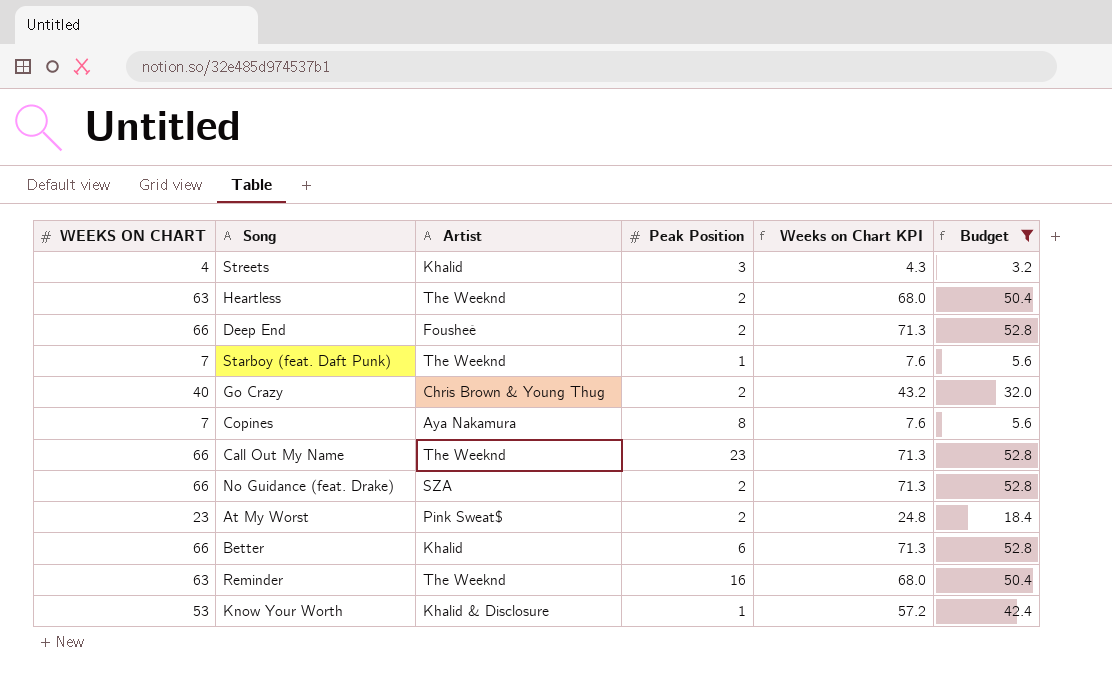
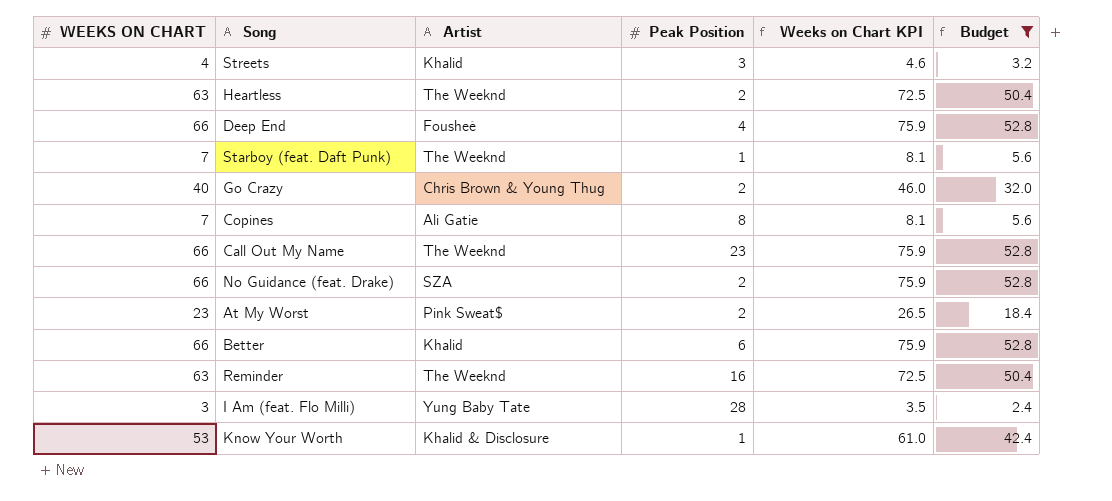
column Weeks on Chart KPI | formula: [WEEKS ON CHART] * 1.08 -> [WEEKS ON CHART] * 1.15
Deep End | Peak Position: 2 -> 4
Copines | Artist: Aya Nakamura -> Ali Gatie
row I Am (feat. Flo Milli): none -> 3 | Yung Baby Tate | 28 | 3.5 | 2.4

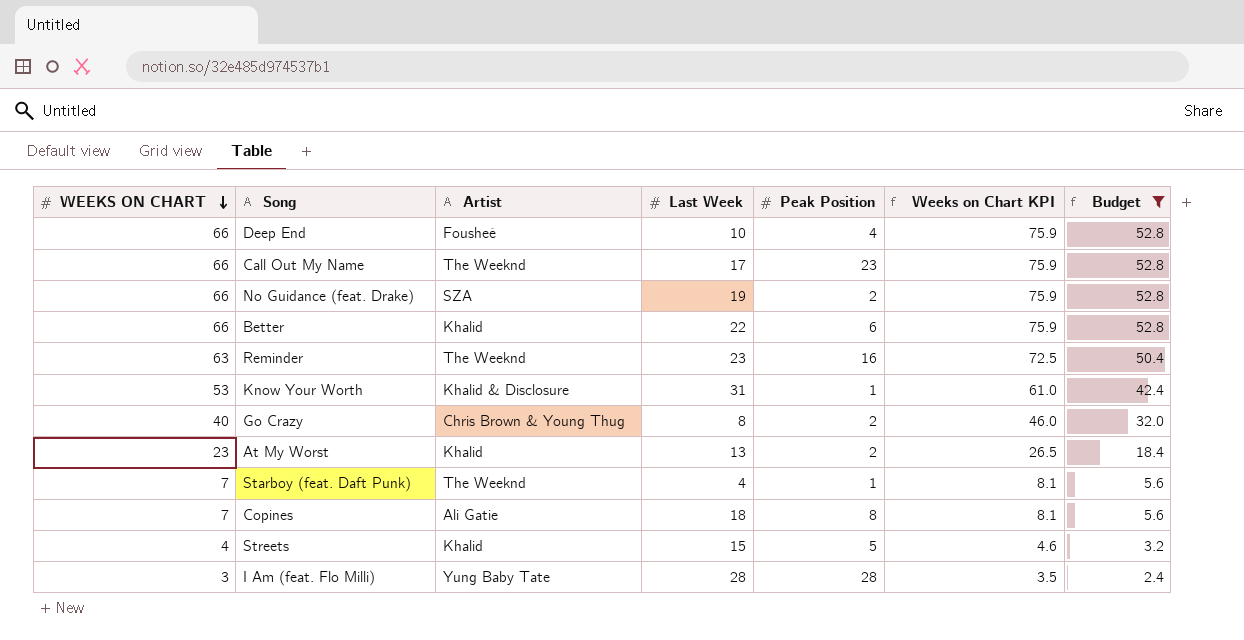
row order: none -> WEEKS ON CHART descending
column Last Week | position: none -> 4
row Heartless: 63 | The Weeknd | 2 | 72.5 | 50.4 -> none
At My Worst | Artist: Pink Sweat$ -> Khalid
Streets | Peak Position: 3 -> 5

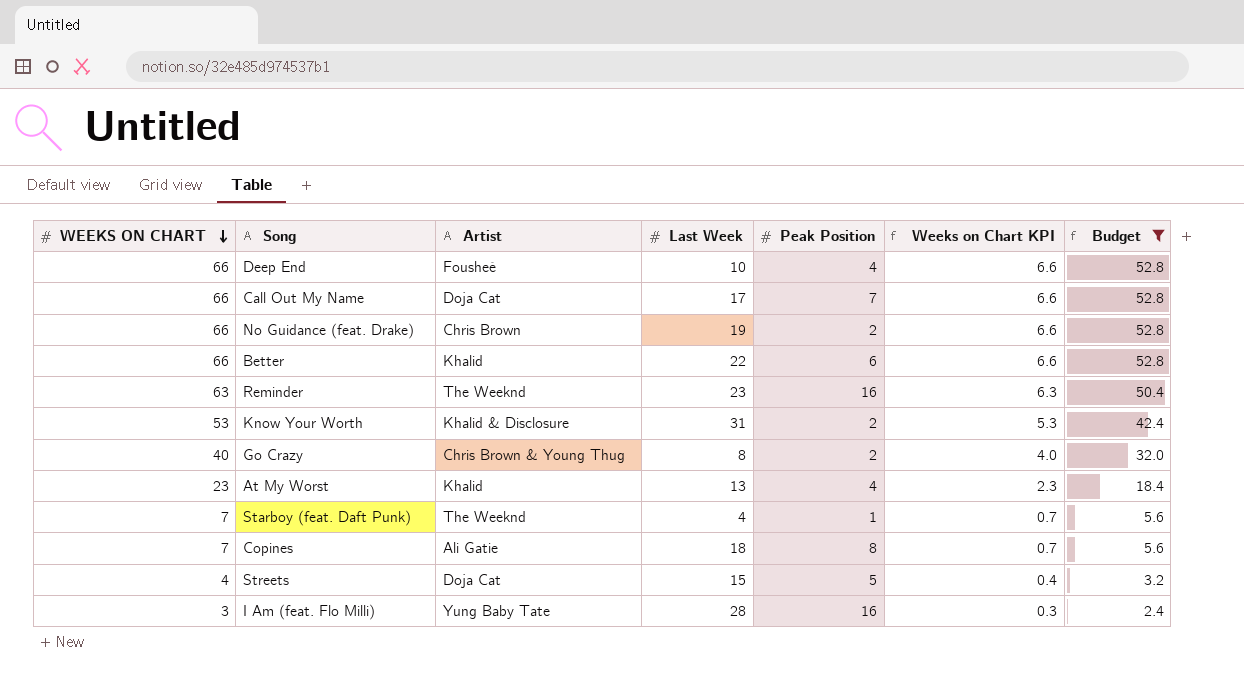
column Weeks on Chart KPI | formula: [WEEKS ON CHART] * 1.15 -> [WEEKS ON CHART] * 0.1
Call Out My Name | Artist: The Weeknd -> Doja Cat
Call Out My Name | Peak Position: 23 -> 7
No Guidance (feat. Drake) | Artist: SZA -> Chris Brown
Know Your Worth | Peak Position: 1 -> 2
At My Worst | Peak Position: 2 -> 4
Streets | Artist: Khalid -> Doja Cat
I Am (feat. Flo Milli) | Peak Position: 28 -> 16

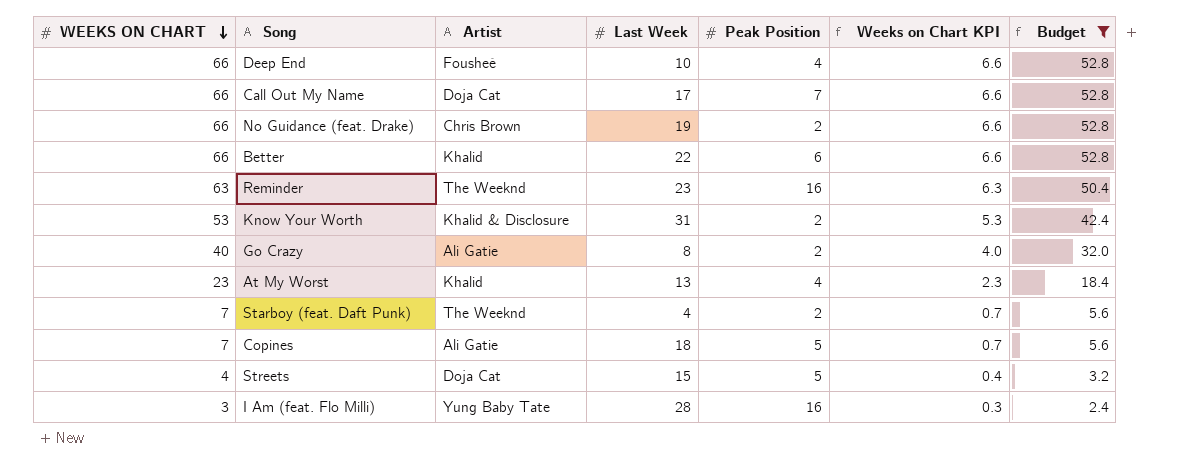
Go Crazy | Artist: Chris Brown & Young Thug -> Ali Gatie
Starboy (feat. Daft Punk) | Peak Position: 1 -> 2
Copines | Peak Position: 8 -> 5

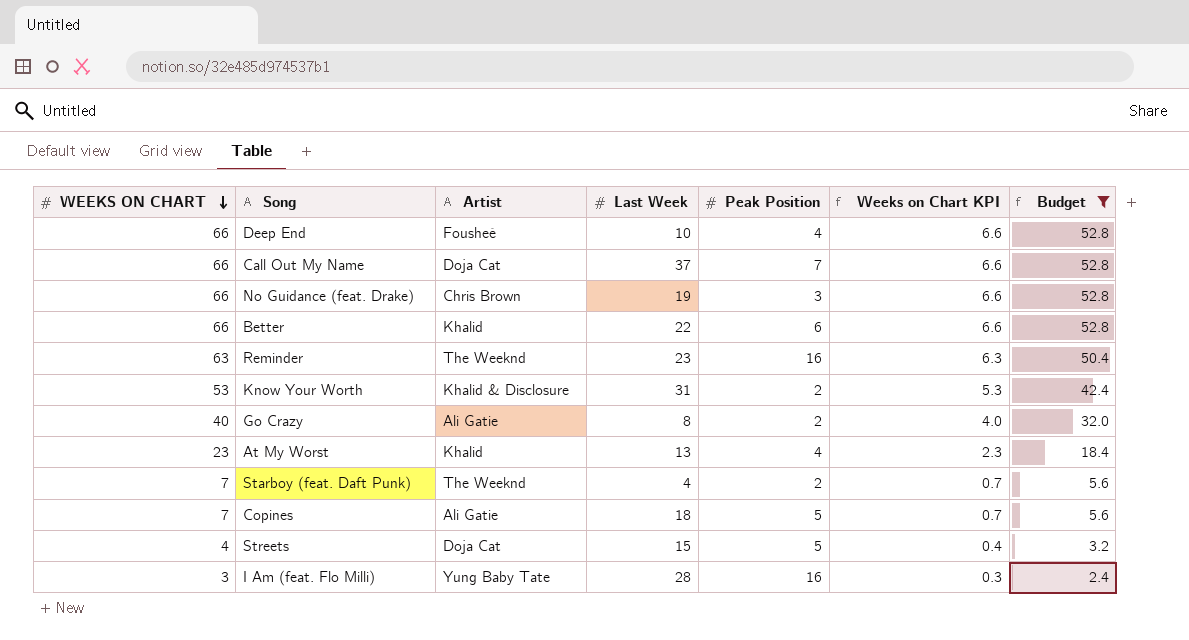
Call Out My Name | Last Week: 17 -> 37
No Guidance (feat. Drake) | Peak Position: 2 -> 3

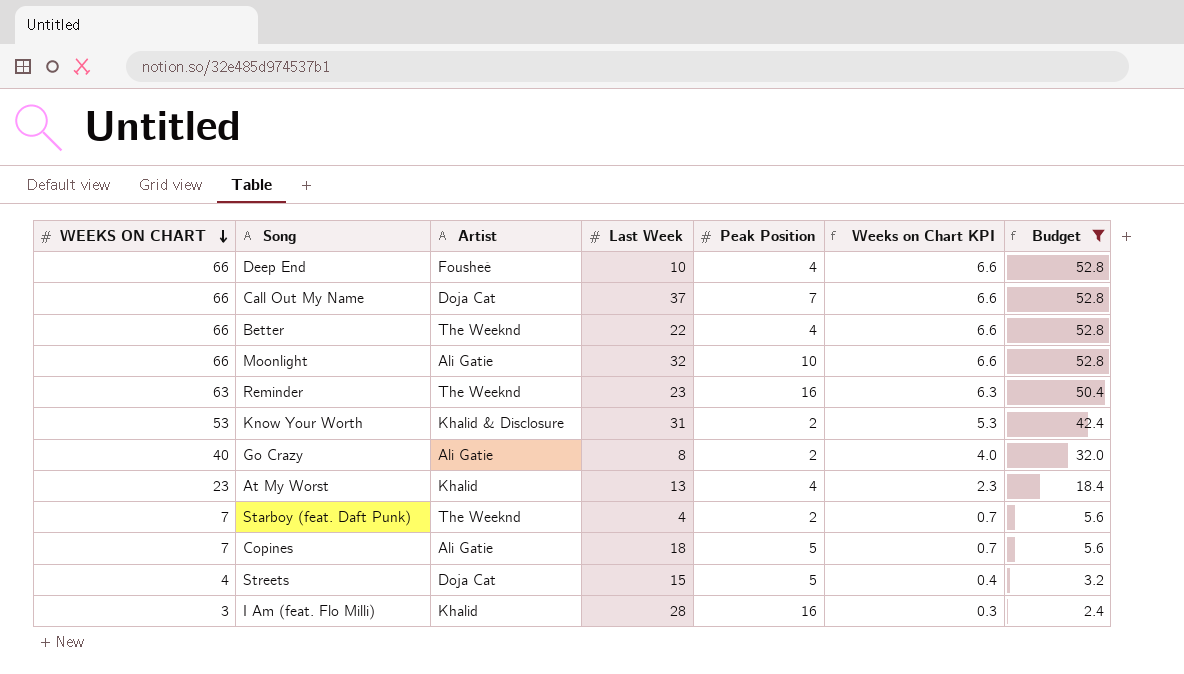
row No Guidance (feat. Drake): 66 | Chris Brown | 19 | 3 | 6.6 | 52.8 -> none
Better | Artist: Khalid -> The Weeknd
Better | Peak Position: 6 -> 4
row Moonlight: none -> 66 | Ali Gatie | 32 | 10 | 6.6 | 52.8
I Am (feat. Flo Milli) | Artist: Yung Baby Tate -> Khalid

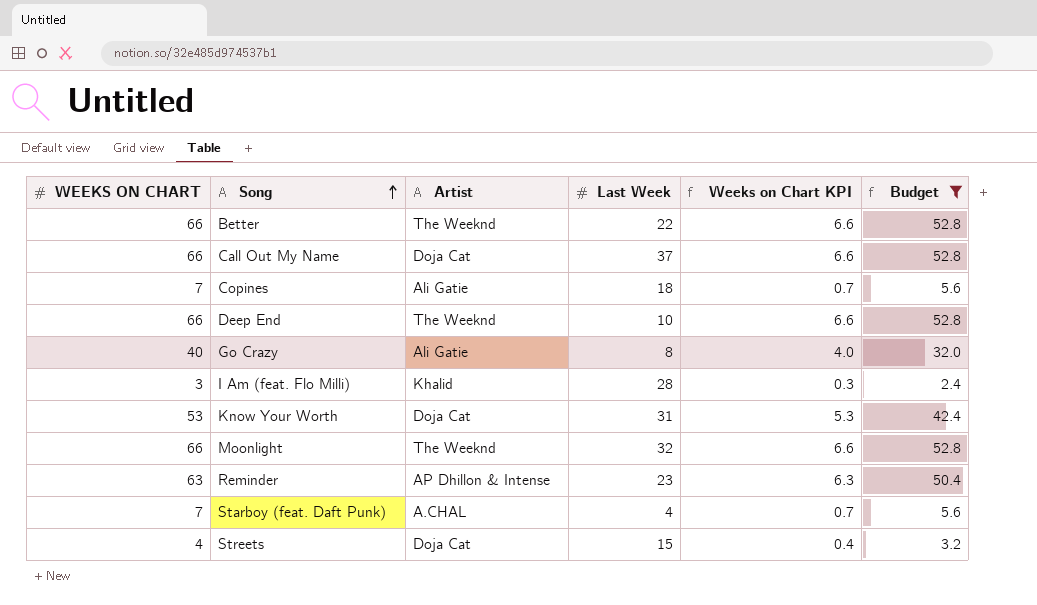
row order: WEEKS ON CHART descending -> Song ascending
column Peak Position | position: 5 -> none
row At My Worst: 23 | Khalid | 13 | 4 | 2.3 | 18.4 -> none
Deep End | Artist: Fousheé -> The Weeknd
Know Your Worth | Artist: Khalid & Disclosure -> Doja Cat
Moonlight | Artist: Ali Gatie -> The Weeknd
Reminder | Artist: The Weeknd -> AP Dhillon & Intense
Starboy (feat. Daft Punk) | Artist: The Weeknd -> A.CHAL

